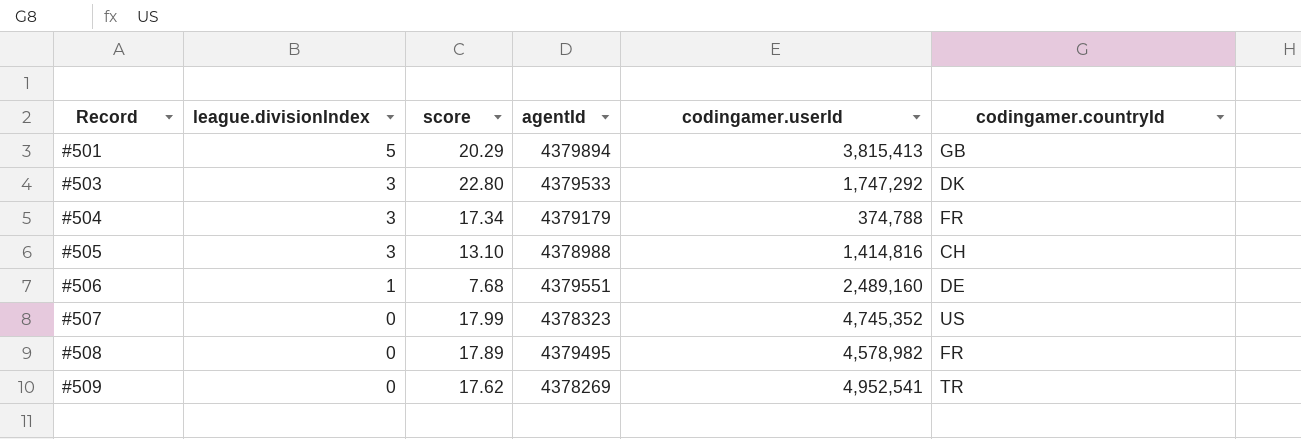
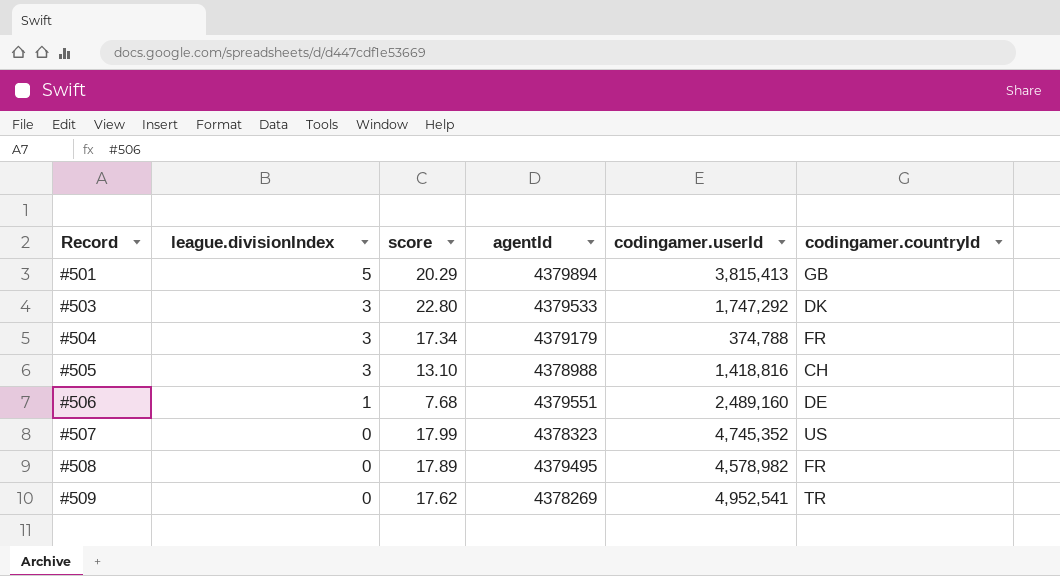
#505 | codingamer.userId: 1,414,816 -> 1,418,816

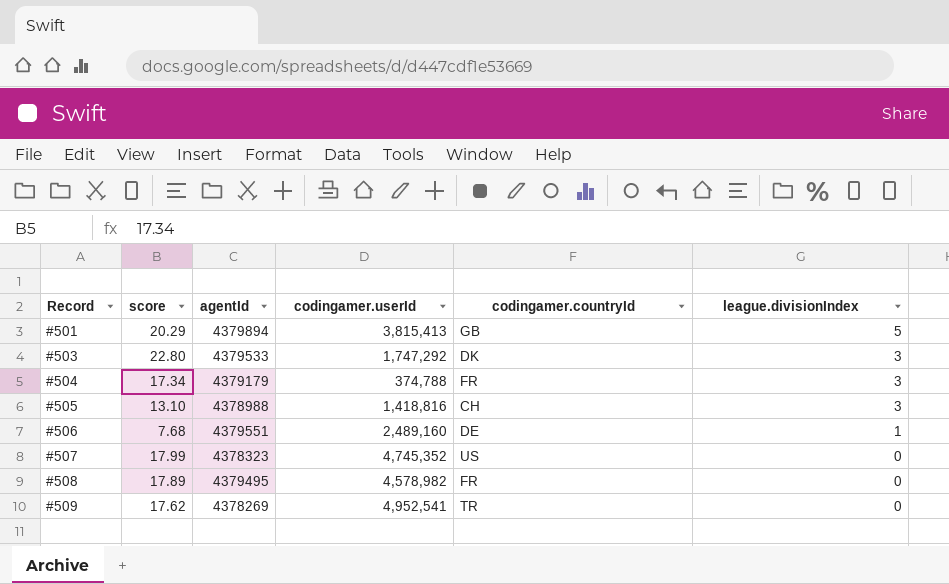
column league.divisionIndex | position: 2 -> 6

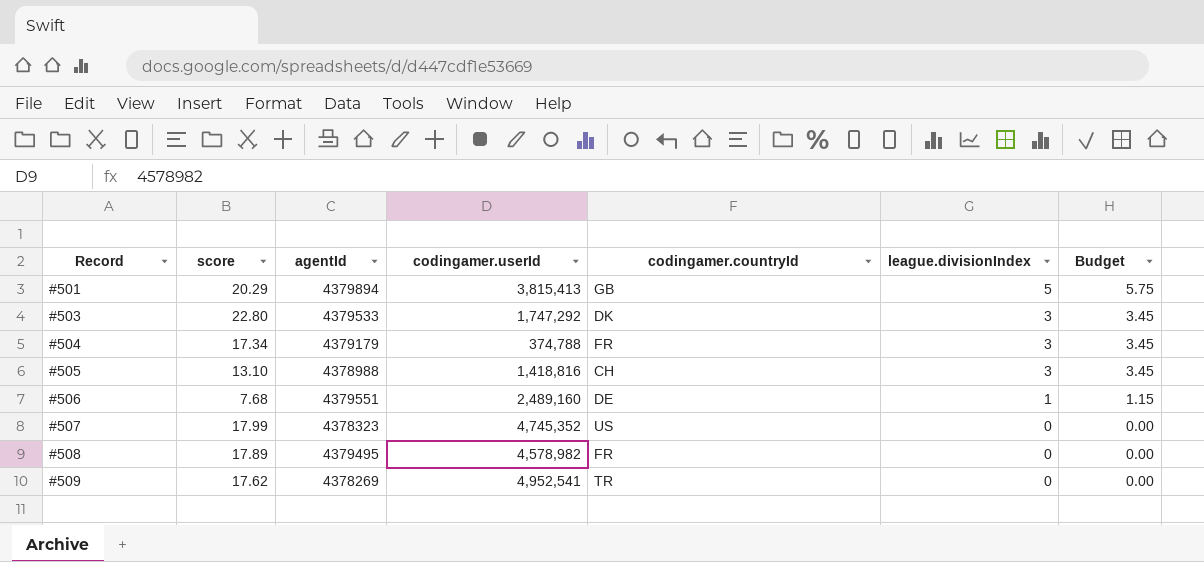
column Budget | formula: none -> [league.divisionIndex] * 1.15

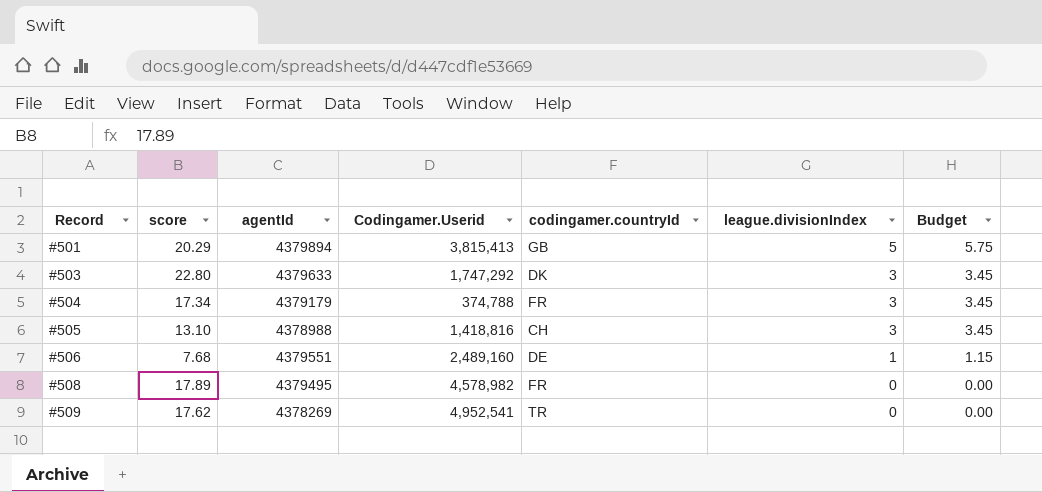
column name: codingamer.userId -> Codingamer.Userid
row #507: 17.99 | 4378323 | 4,745,352 | US | 0 | 0.00 -> none
#503 | agentId: 4379533 -> 4379633

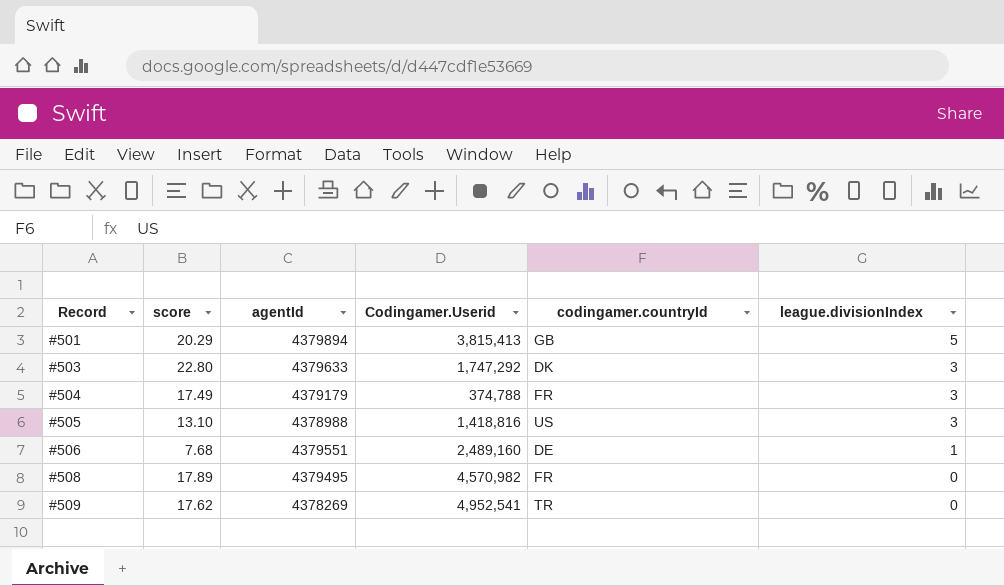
column Budget | formula: [league.divisionIndex] * 1.15 -> none
#504 | score: 17.34 -> 17.49
#505 | codingamer.countryId: CH -> US
#508 | Codingamer.Userid: 4,578,982 -> 4,570,982

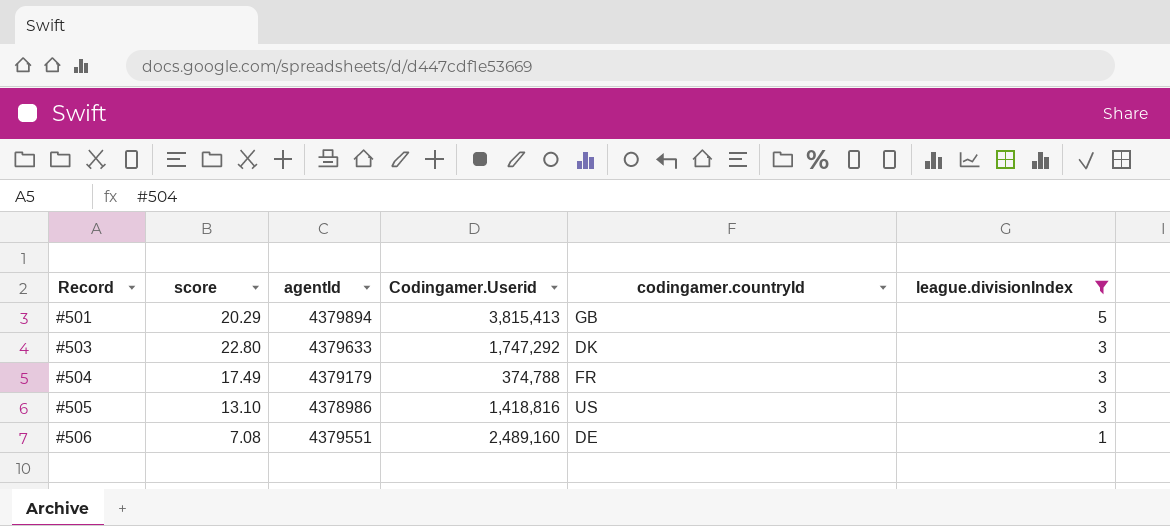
filter: none -> league.divisionIndex != 0
#505 | agentId: 4378988 -> 4378986
#506 | score: 7.68 -> 7.08

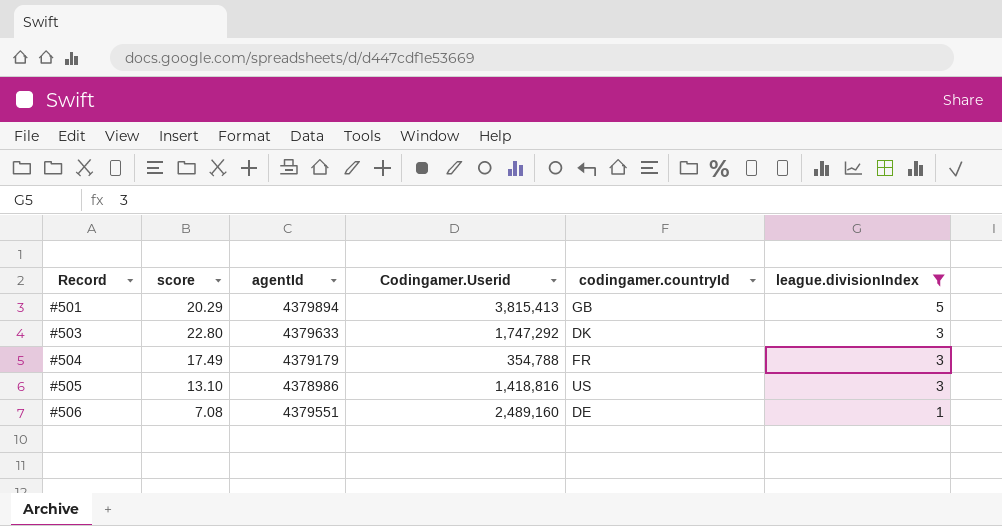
#504 | Codingamer.Userid: 374,788 -> 354,788

